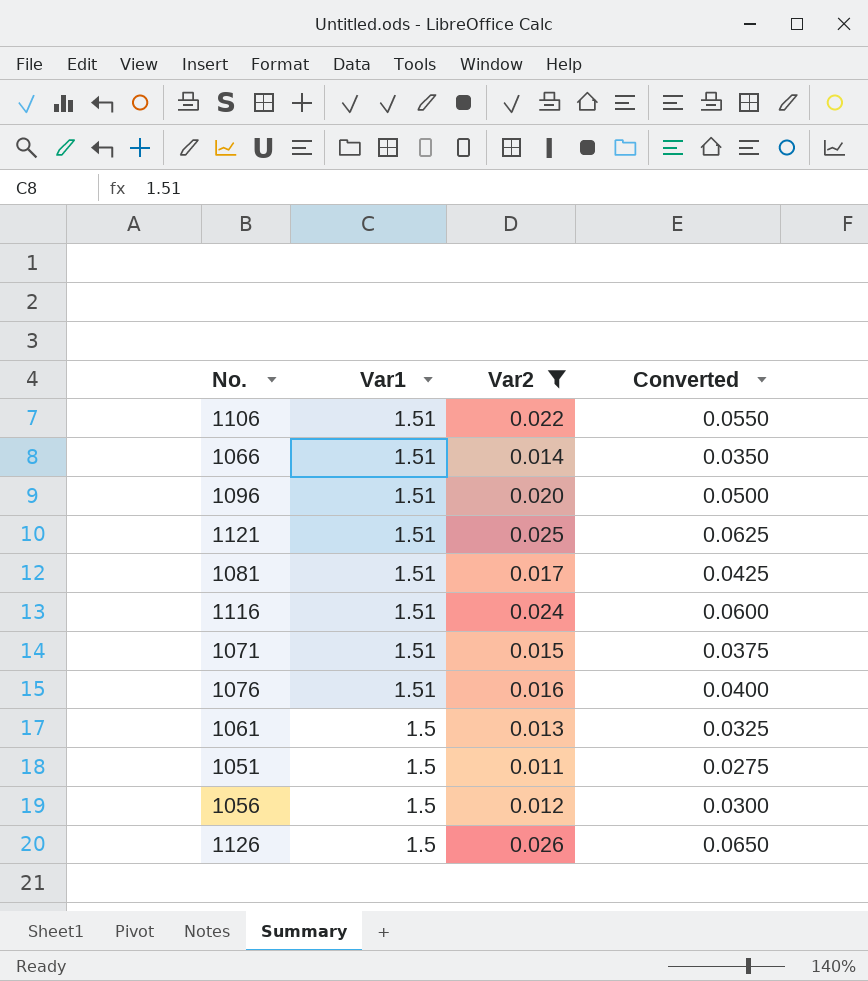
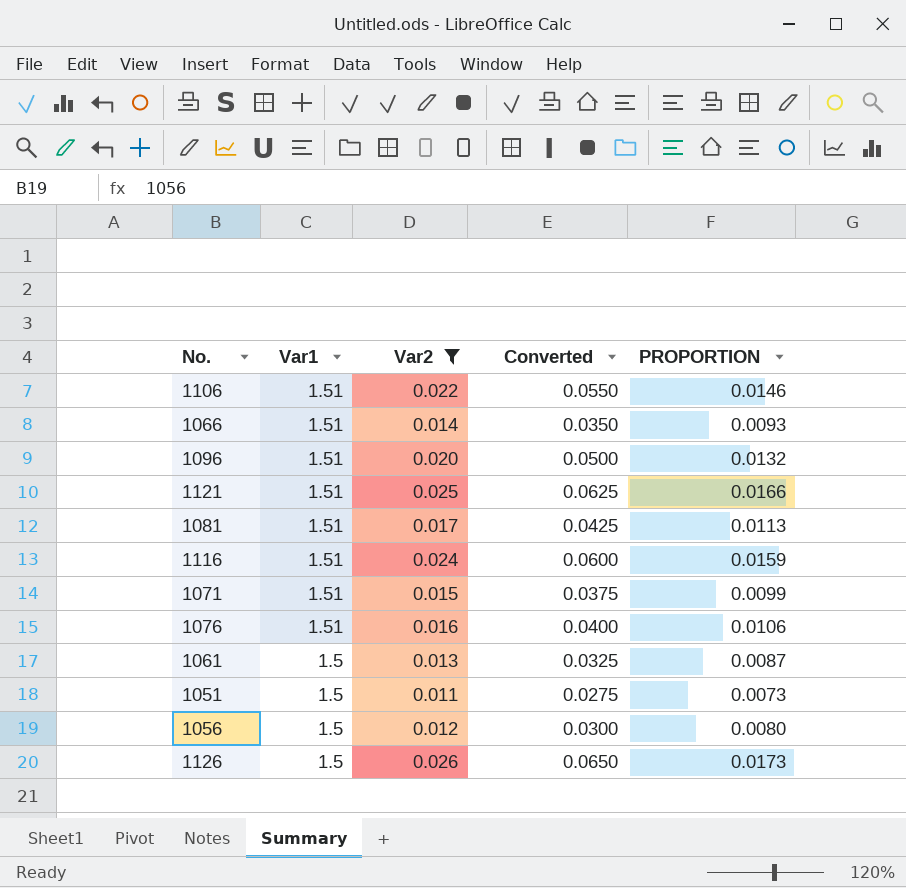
column PROPORTION | formula: none -> [Var2] / [Var1]

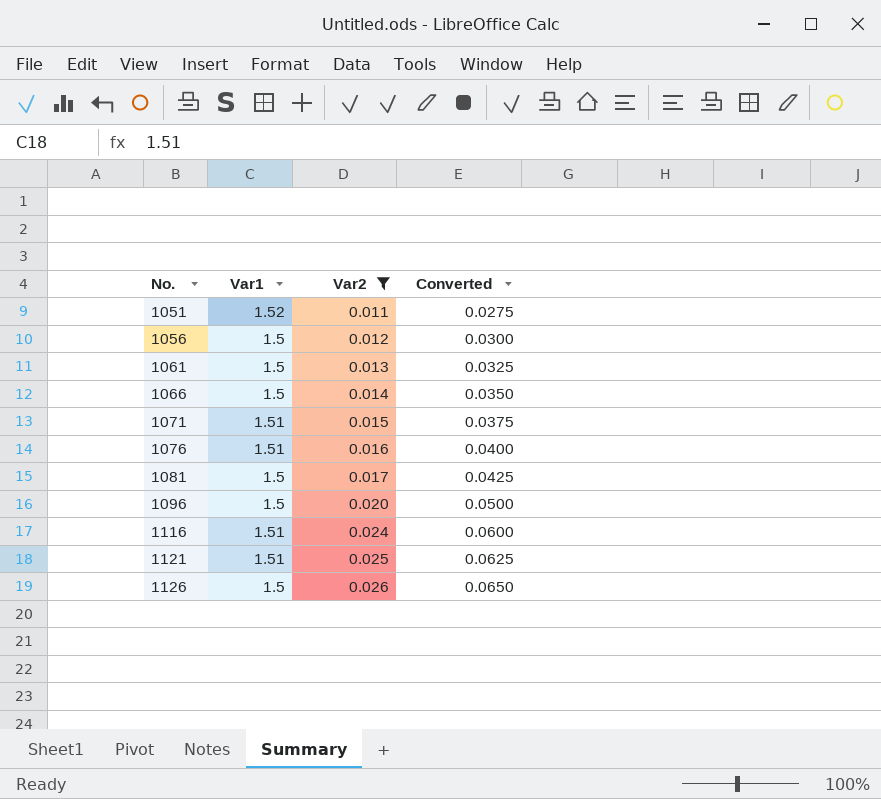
row order: Var1 descending -> No. ascending
column PROPORTION | formula: [Var2] / [Var1] -> none
row 1106: 1.51 | 0.022 | 0.0550 | 0.0146 -> none
1051 | Var1: 1.5 -> 1.52
1066 | Var1: 1.51 -> 1.5
1081 | Var1: 1.51 -> 1.5
1096 | Var1: 1.51 -> 1.5

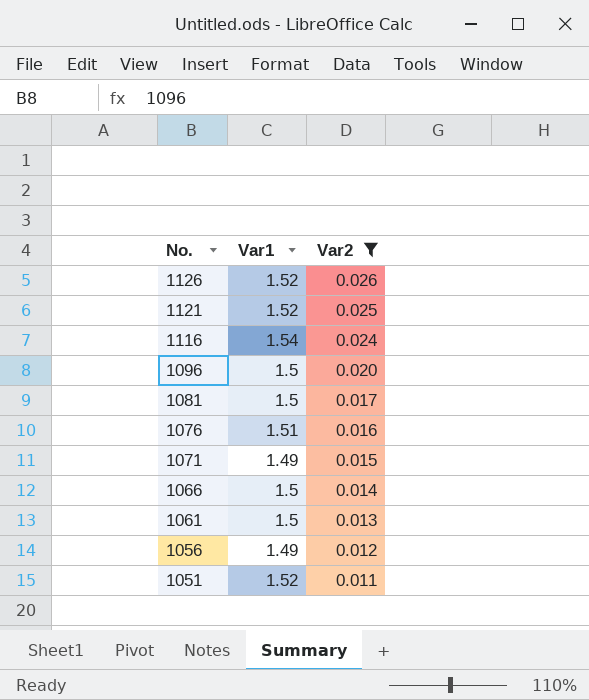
row order: No. ascending -> No. descending
column Converted | formula: [Var2] * 2.5 -> none
1126 | Var1: 1.5 -> 1.52
1121 | Var1: 1.51 -> 1.52
1116 | Var1: 1.51 -> 1.54
1071 | Var1: 1.51 -> 1.49
1056 | Var1: 1.5 -> 1.49

